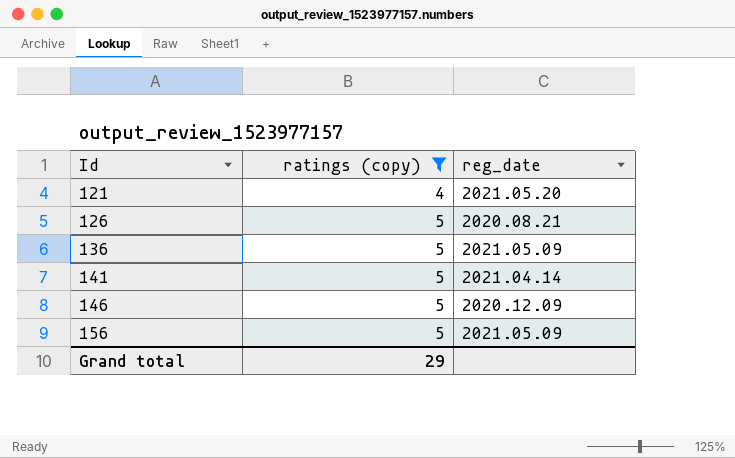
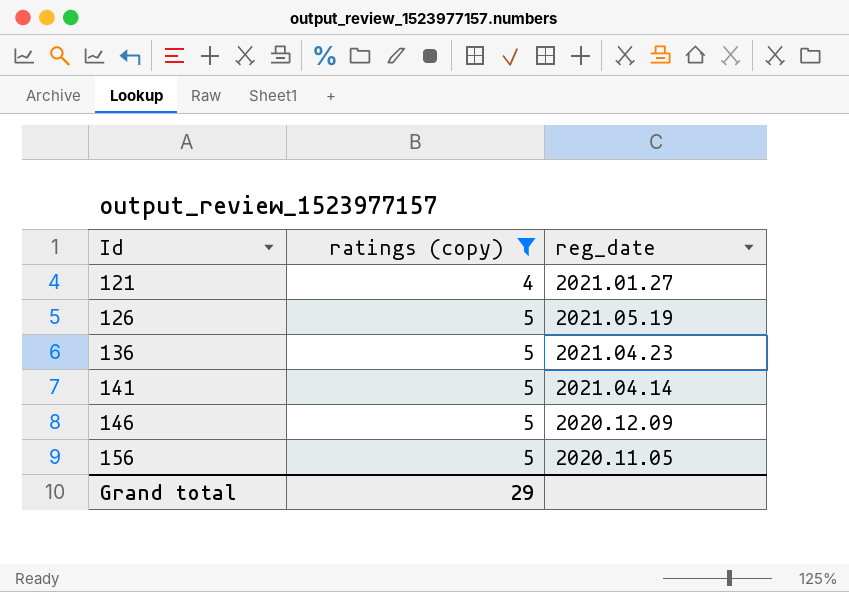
121 | reg_date: 2021.05.20 -> 2021.01.27
126 | reg_date: 2020.08.21 -> 2021.05.19
136 | reg_date: 2021.05.09 -> 2021.04.23
156 | reg_date: 2021.05.09 -> 2020.11.05

